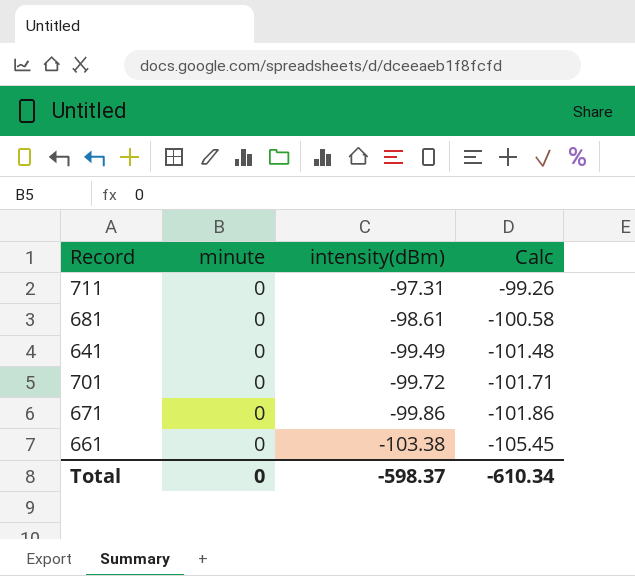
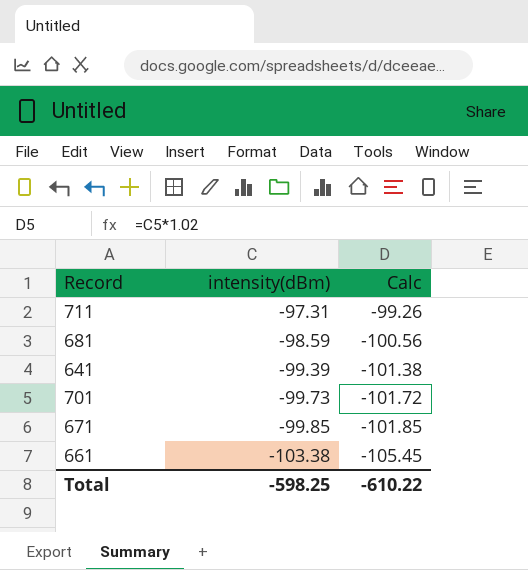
column minute | position: 2 -> none
681 | intensity(dBm): -98.61 -> -98.59
681 | Calc: -100.58 -> -100.56
641 | intensity(dBm): -99.49 -> -99.39
641 | Calc: -101.48 -> -101.38
701 | intensity(dBm): -99.72 -> -99.73
701 | Calc: -101.71 -> -101.72
671 | intensity(dBm): -99.86 -> -99.85
671 | Calc: -101.86 -> -101.85
Total | intensity(dBm): -598.37 -> -598.25
Total | Calc: -610.34 -> -610.22

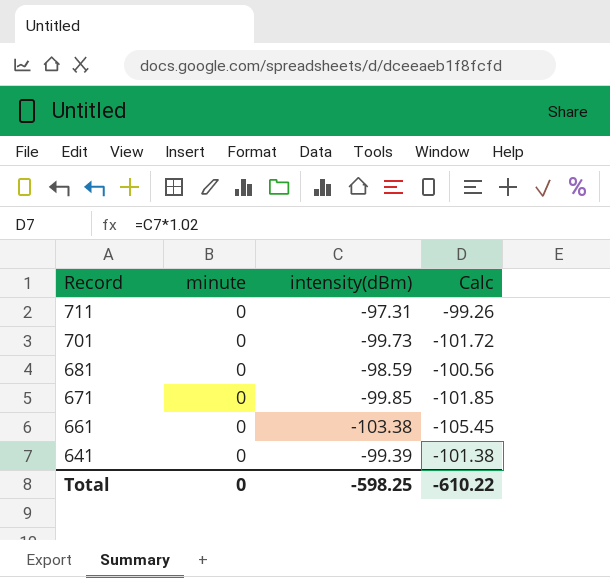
row order: intensity(dBm) descending -> Record descending
column minute | position: none -> 2

